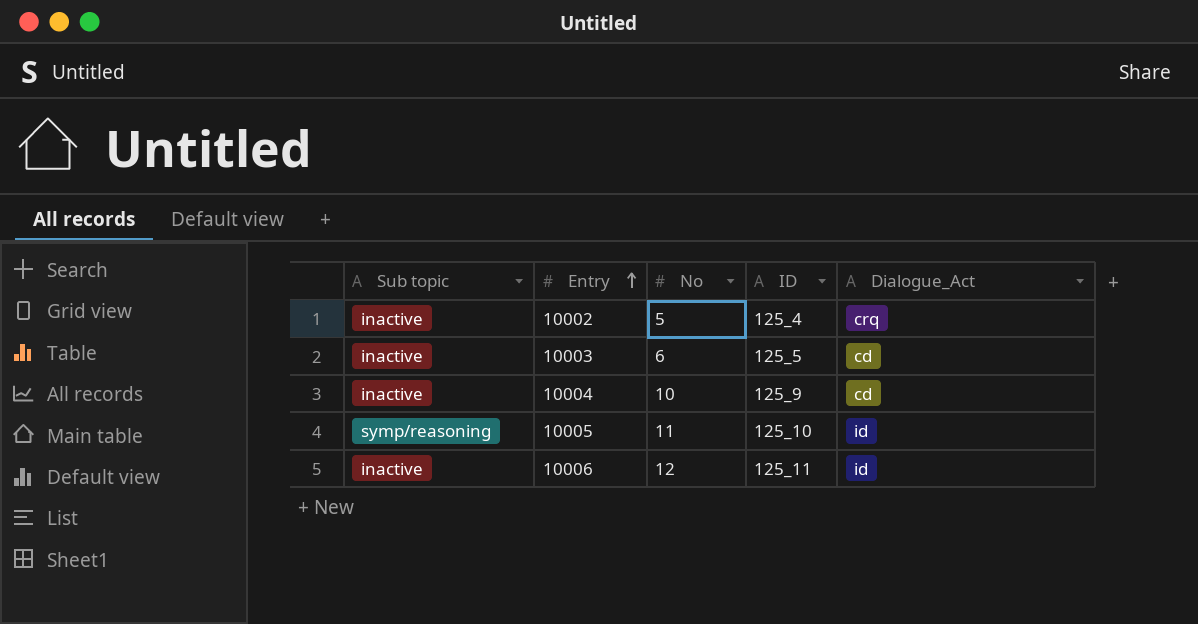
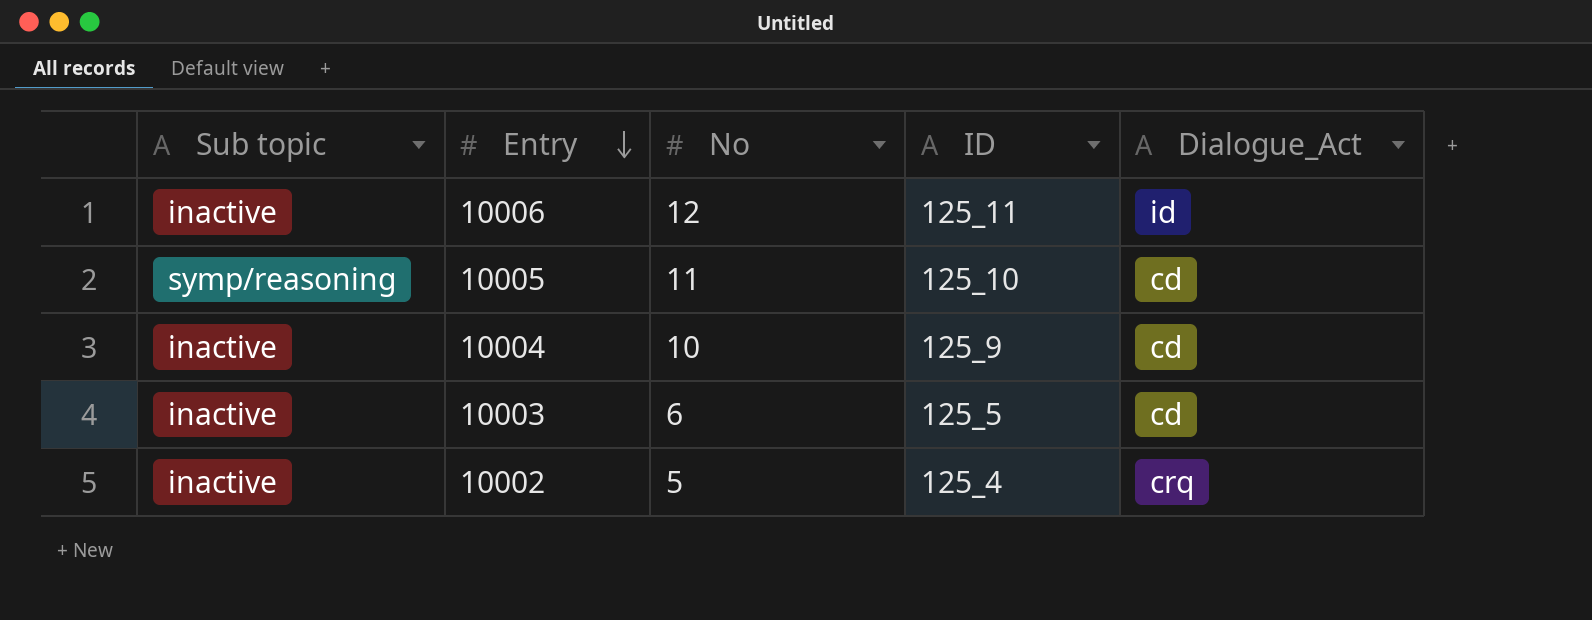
row order: Entry ascending -> Entry descending
10005 | Dialogue_Act: id -> cd

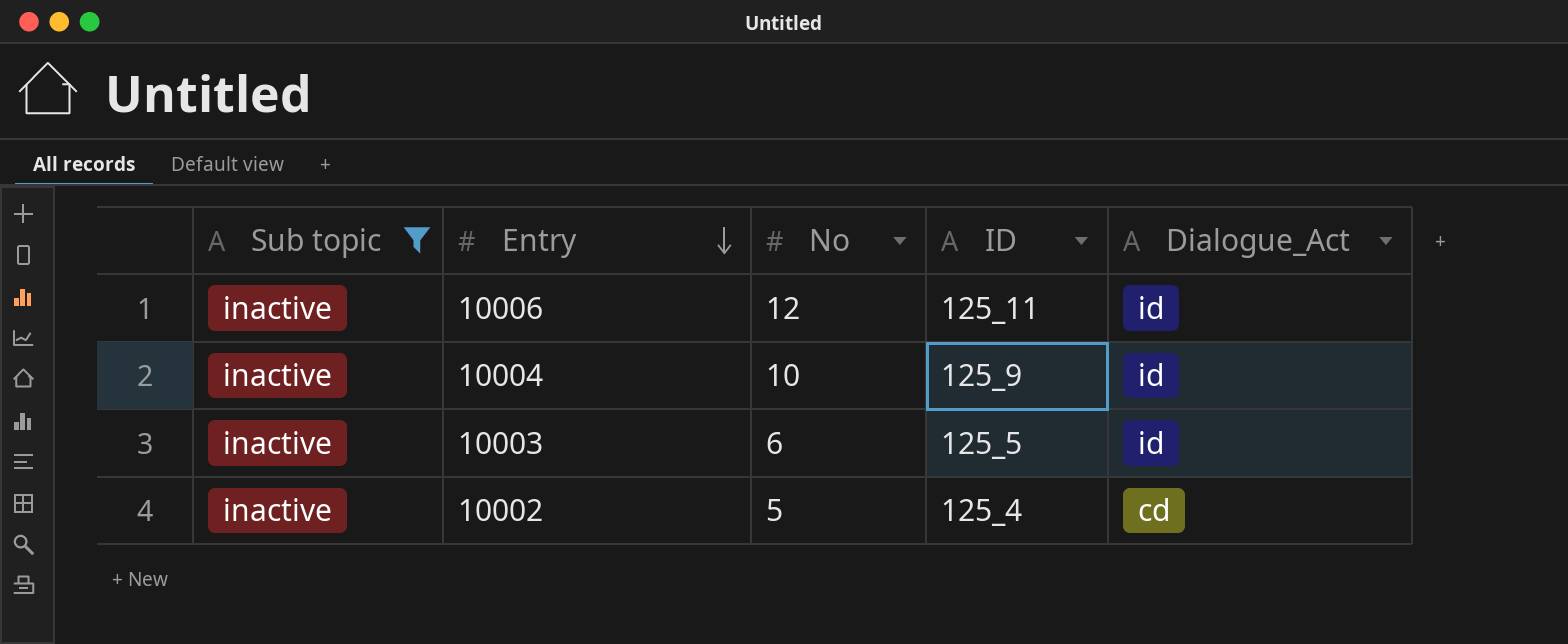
filter: none -> Sub topic = inactive
10004 | Dialogue_Act: cd -> id
10003 | Dialogue_Act: cd -> id
10002 | Dialogue_Act: crq -> cd

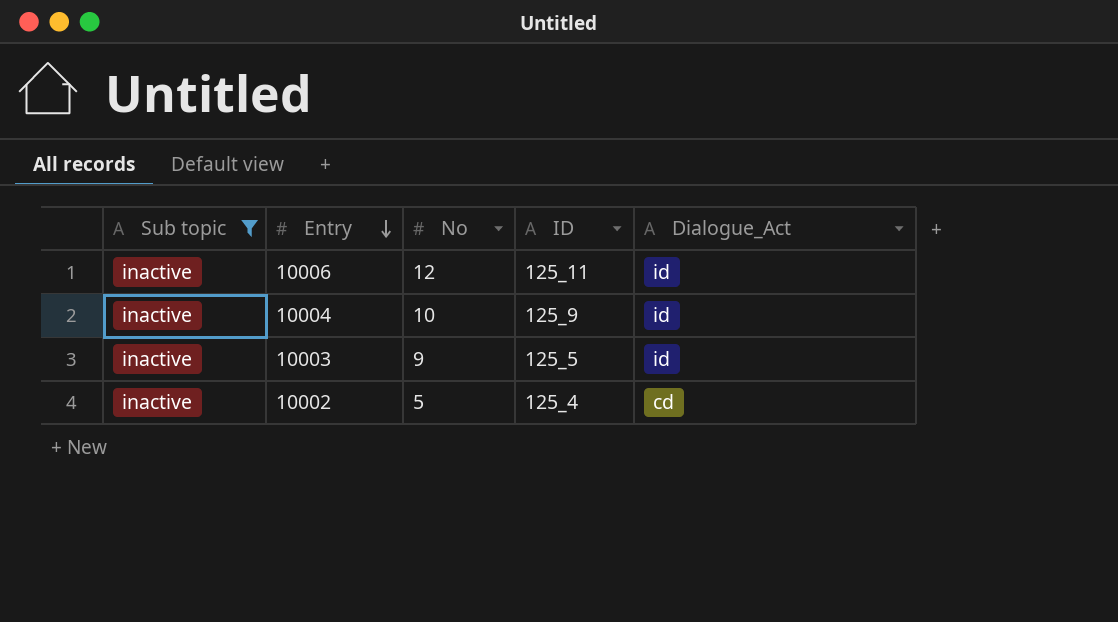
10003 | No: 6 -> 9

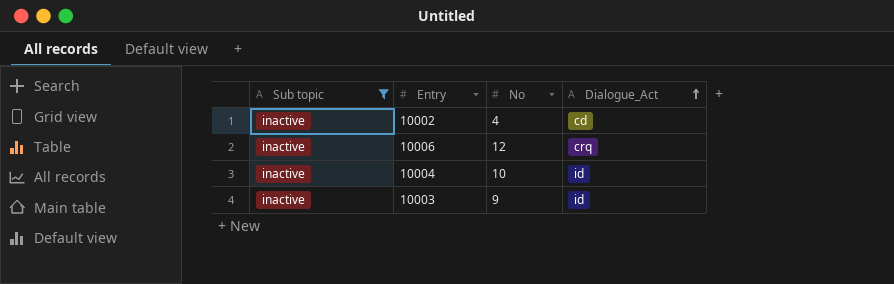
row order: Entry descending -> Dialogue_Act ascending
column ID | position: 4 -> none
10002 | No: 5 -> 4
10006 | Dialogue_Act: id -> crq

